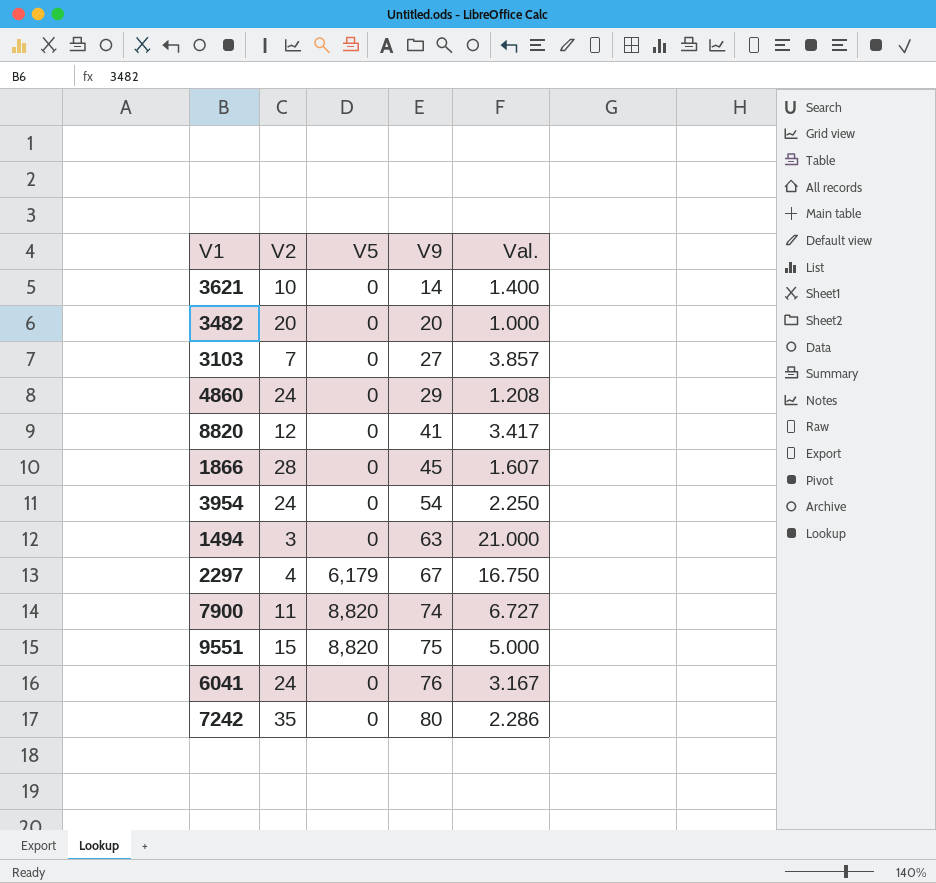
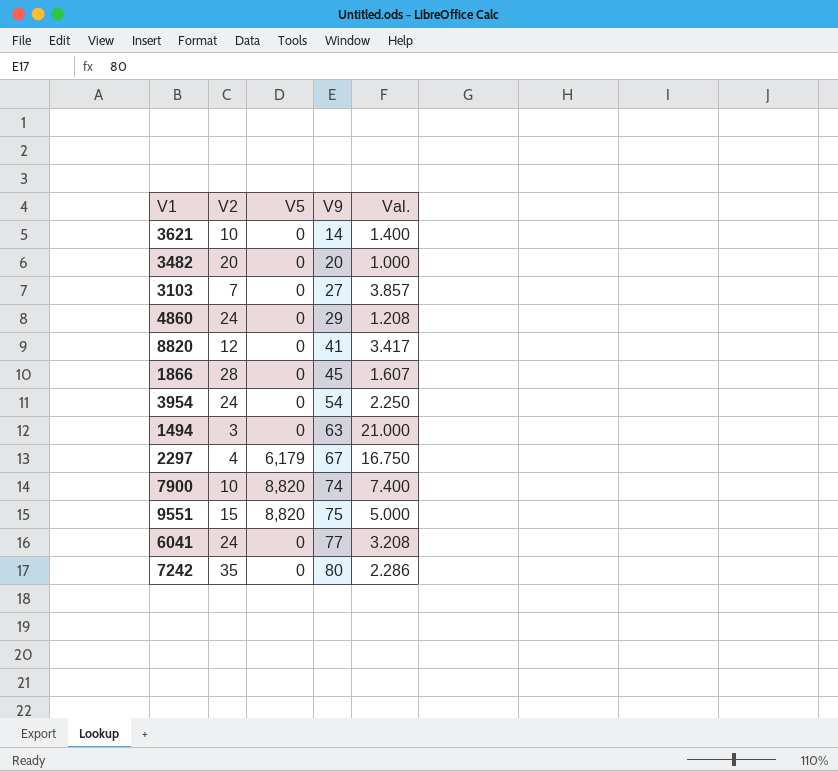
7900 | V2: 11 -> 10
7900 | Val.: 6.727 -> 7.400
6041 | V9: 76 -> 77
6041 | Val.: 3.167 -> 3.208

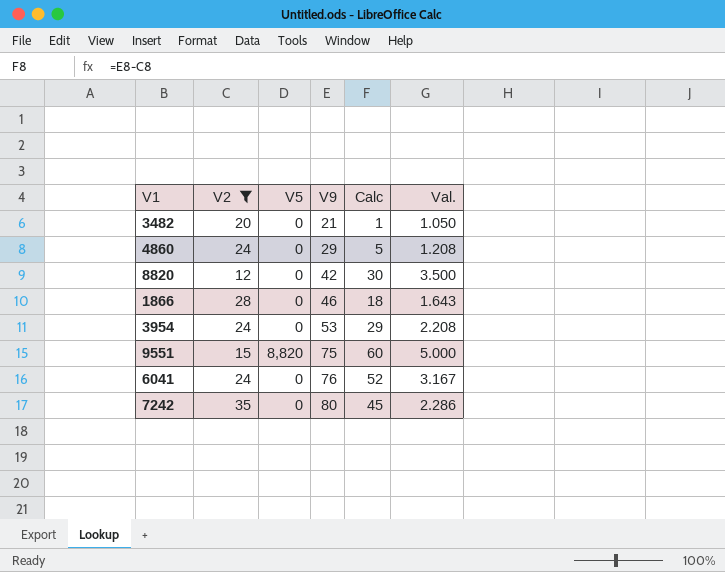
filter: none -> V2 >= 12
column Calc | formula: none -> [V9] - [V2]
3482 | V9: 20 -> 21
3482 | Val.: 1.000 -> 1.050
8820 | V9: 41 -> 42
8820 | Val.: 3.417 -> 3.500
1866 | V9: 45 -> 46
1866 | Val.: 1.607 -> 1.643
3954 | V9: 54 -> 53
3954 | Val.: 2.250 -> 2.208
6041 | V9: 77 -> 76
6041 | Val.: 3.208 -> 3.167

